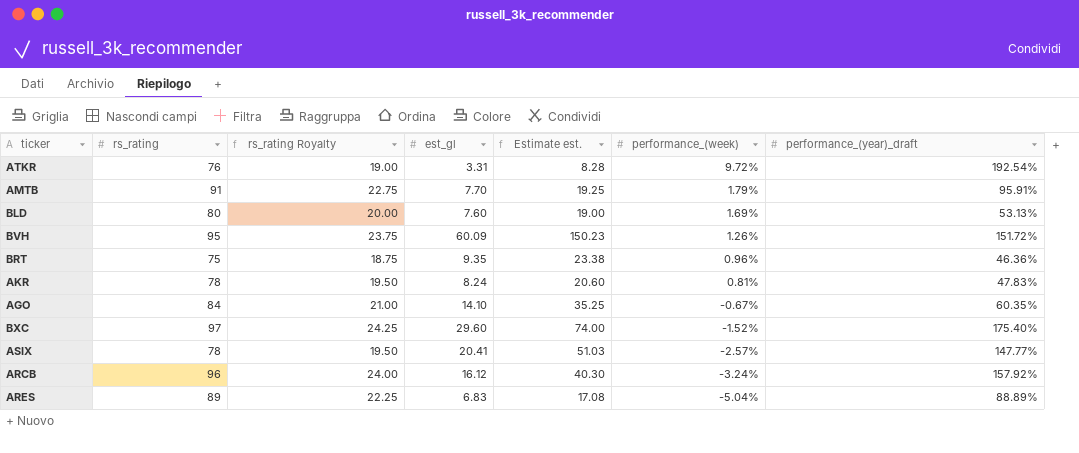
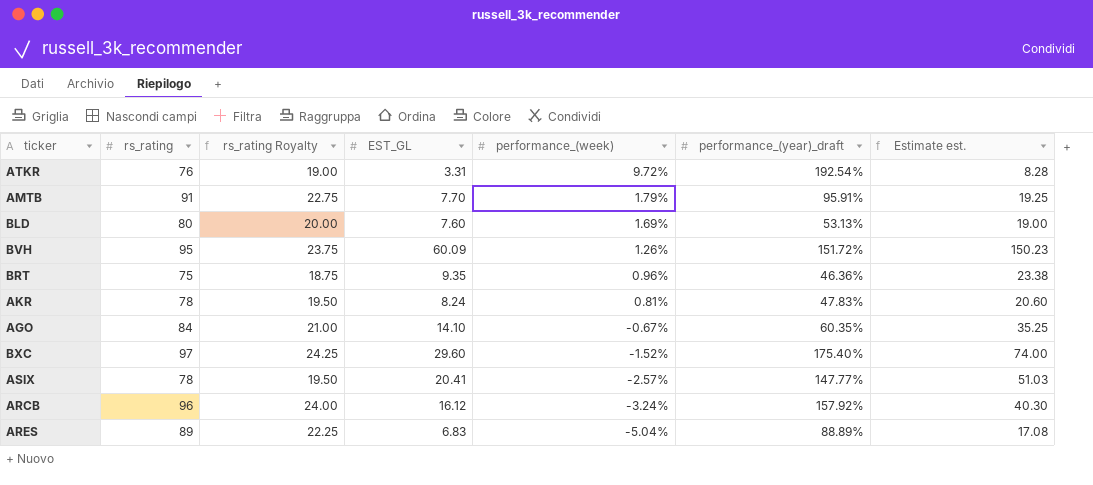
column name: est_gl -> EST_GL
column Estimate est. | position: 5 -> 7

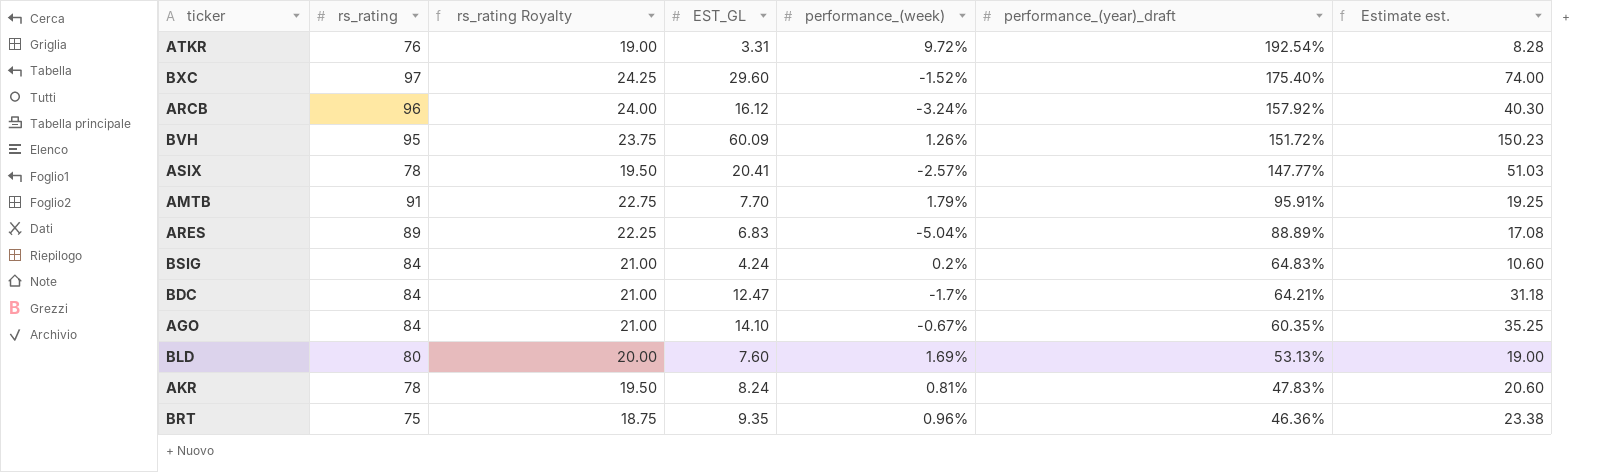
row order: performance_(week) descending -> performance_(year)_draft descending
row BSIG: none -> 84 | 21.00 | 4.24 | 0.2% | 64.83% | 10.60
row BDC: none -> 84 | 21.00 | 12.47 | -1.7% | 64.21% | 31.18

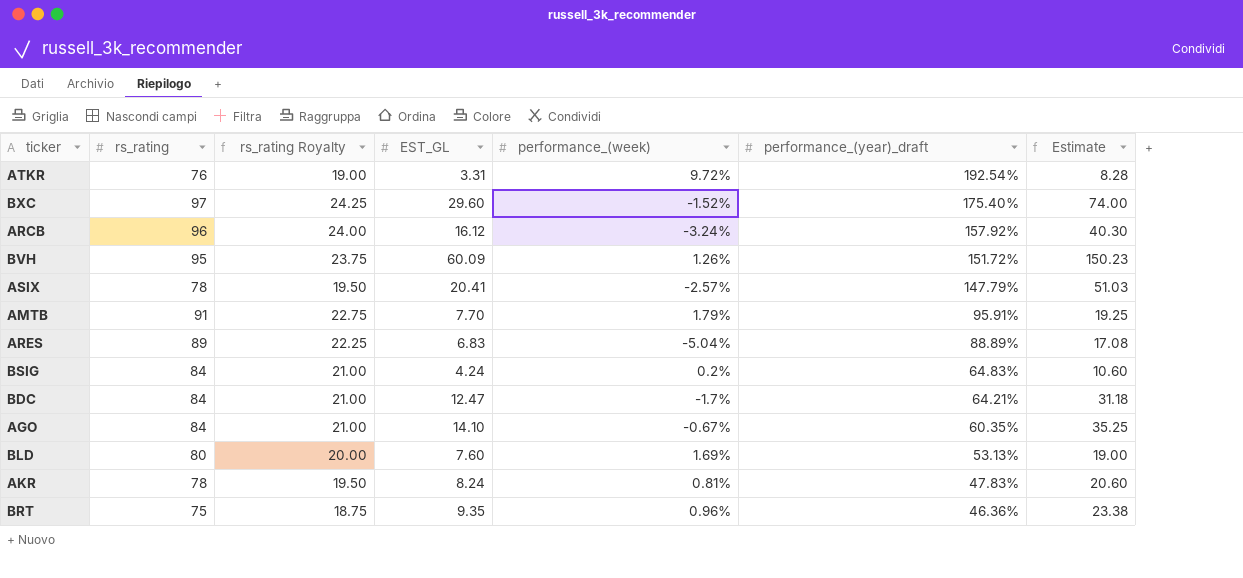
column name: Estimate est. -> Estimate
ASIX | performance_(year)_draft: 147.77% -> 147.79%

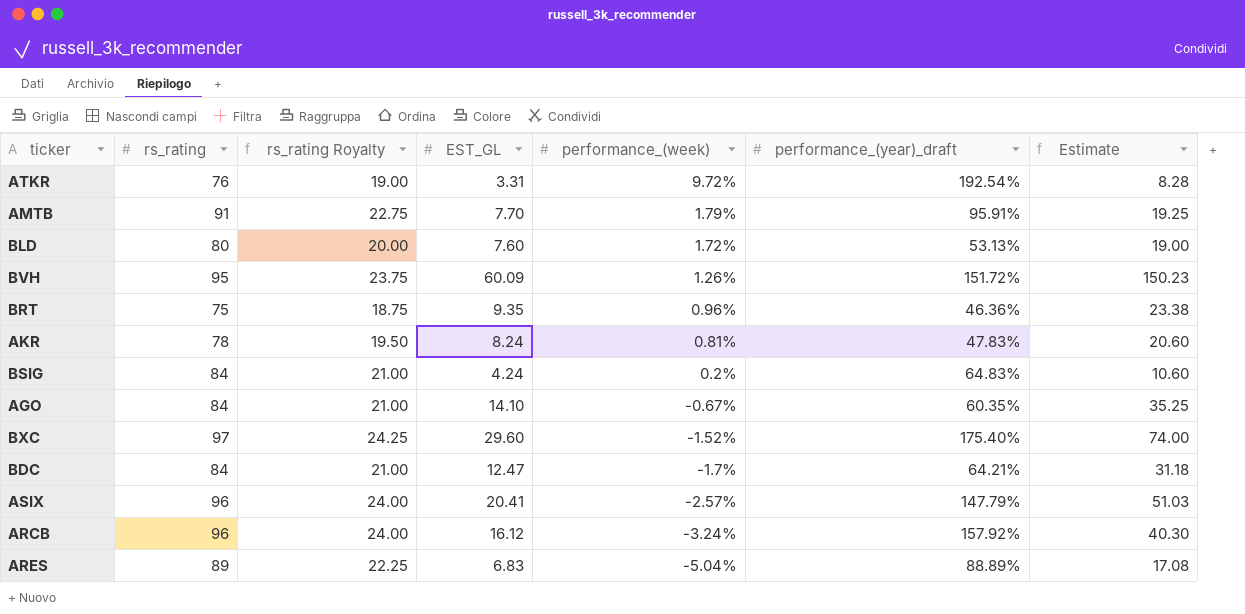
row order: performance_(year)_draft descending -> performance_(week) descending
BLD | performance_(week): 1.69% -> 1.72%
ASIX | rs_rating: 78 -> 96
ASIX | rs_rating Royalty: 19.50 -> 24.00

